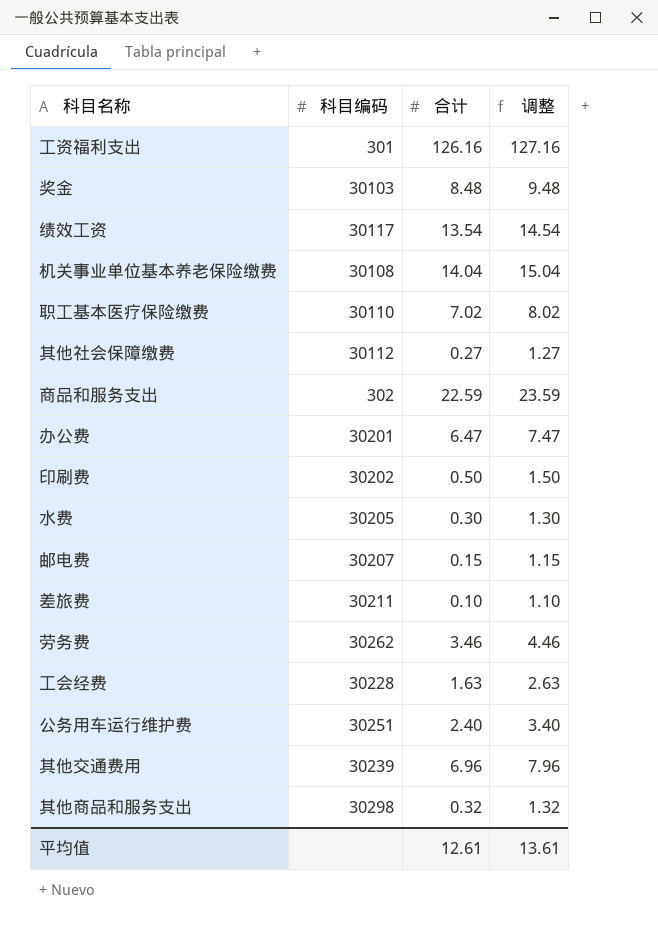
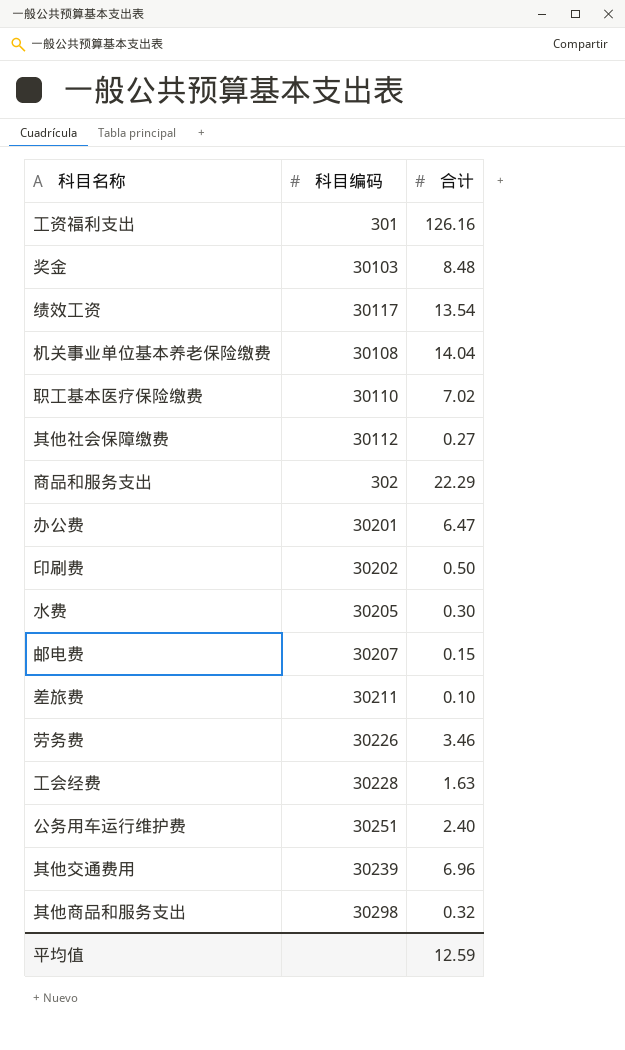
column 调整 | formula: [合计] + 1 -> none
商品和服务支出 | 合计: 22.59 -> 22.29
劳务费 | 科目编码: 30262 -> 30226
平均值 | 合计: 12.61 -> 12.59

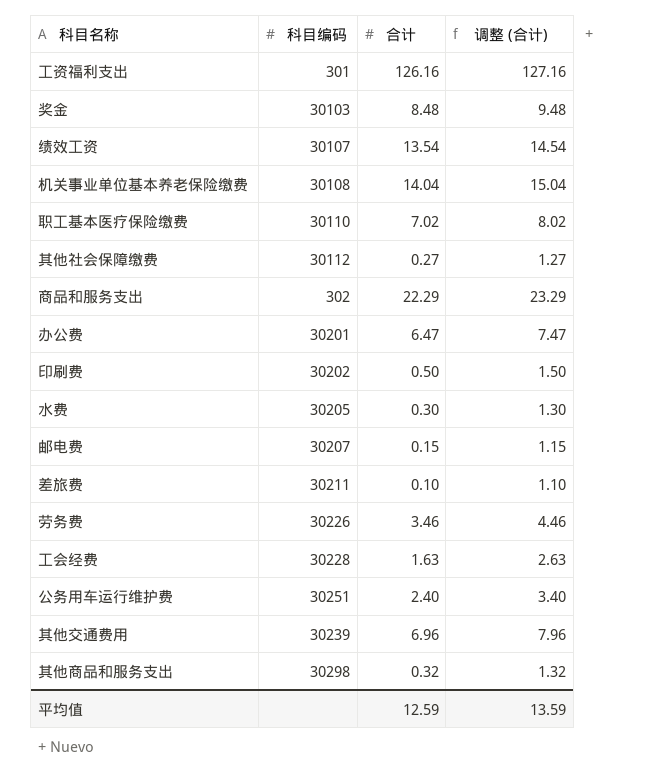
column 调整 (合计) | formula: none -> [合计] + 1
绩效工资 | 科目编码: 30117 -> 30107

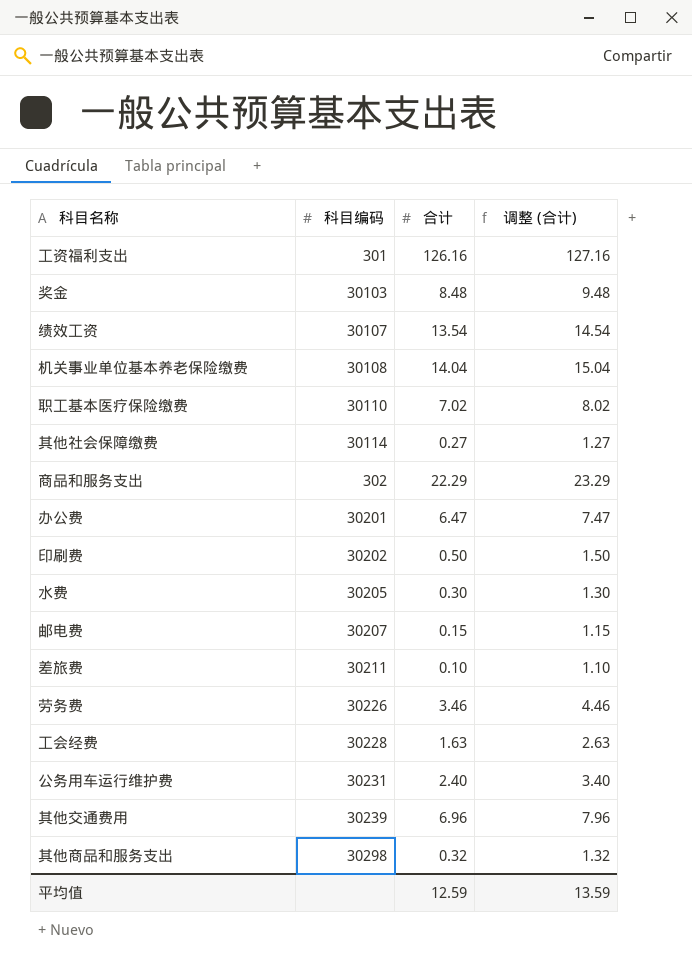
其他社会保障缴费 | 科目编码: 30112 -> 30114
公务用车运行维护费 | 科目编码: 30251 -> 30231

